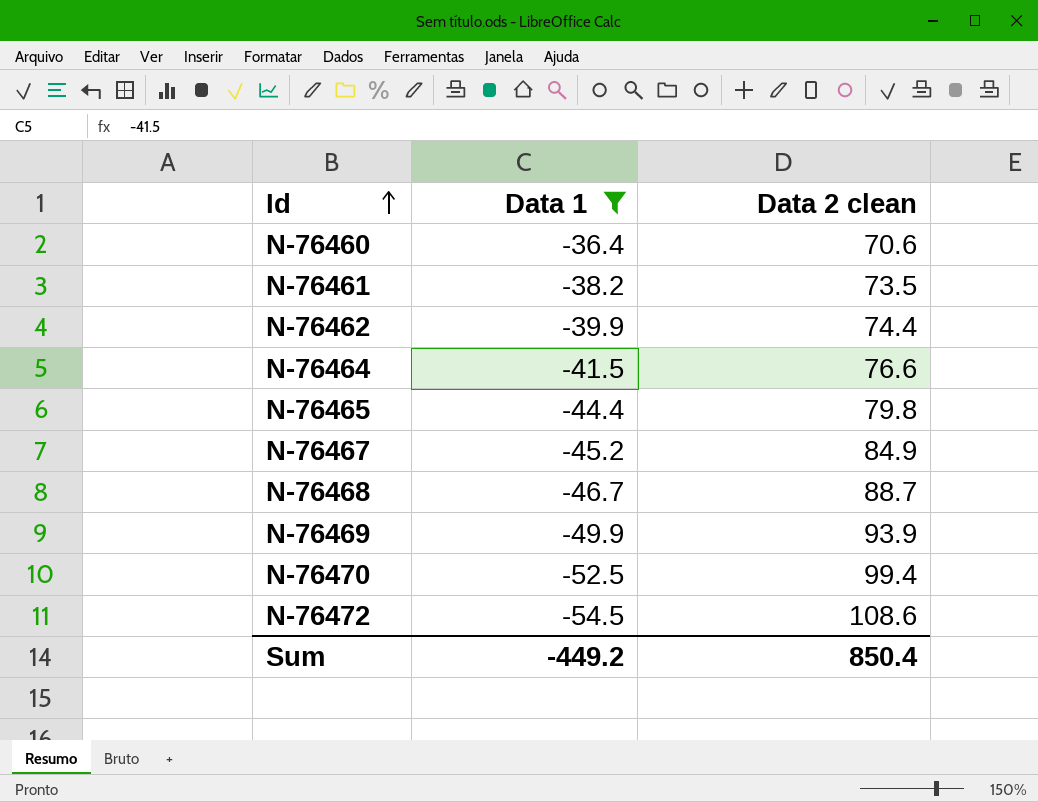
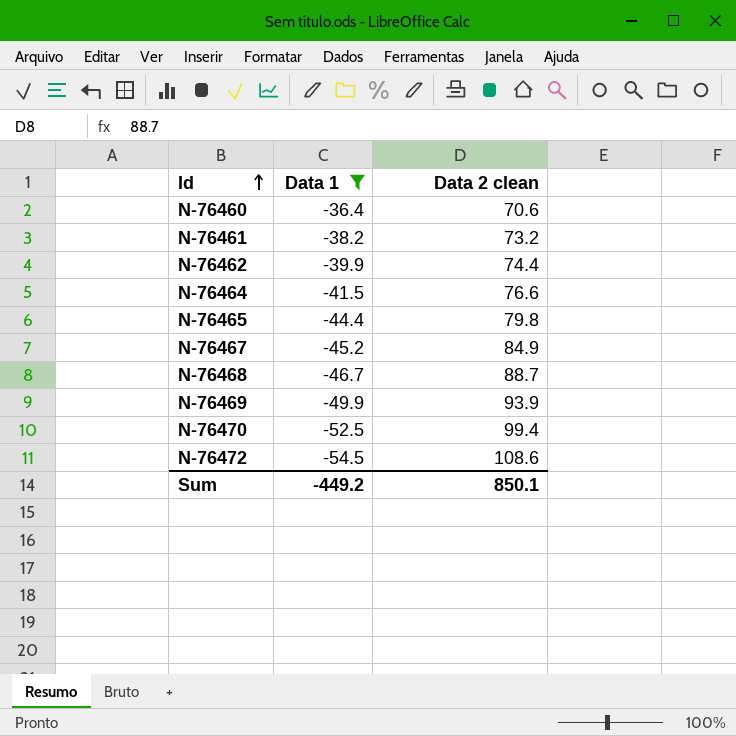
N-76461 | Data 2 clean: 73.5 -> 73.2
Sum | Data 2 clean: 850.4 -> 850.1

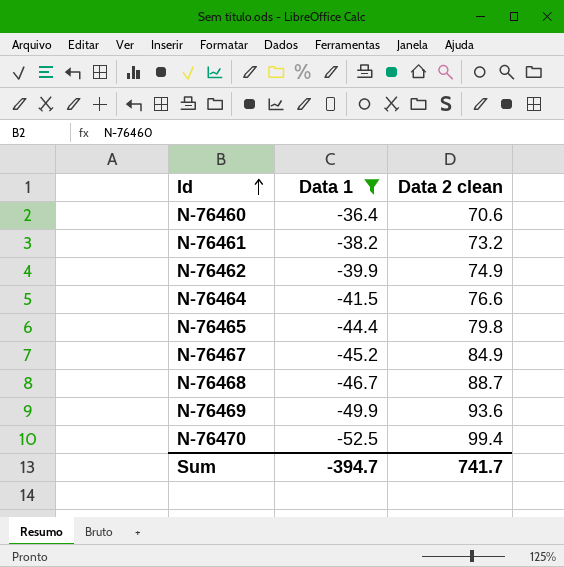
row N-76472: -54.5 | 108.6 -> none
N-76462 | Data 2 clean: 74.4 -> 74.9
N-76469 | Data 2 clean: 93.9 -> 93.6
Sum | Data 1: -449.2 -> -394.7
Sum | Data 2 clean: 850.1 -> 741.7

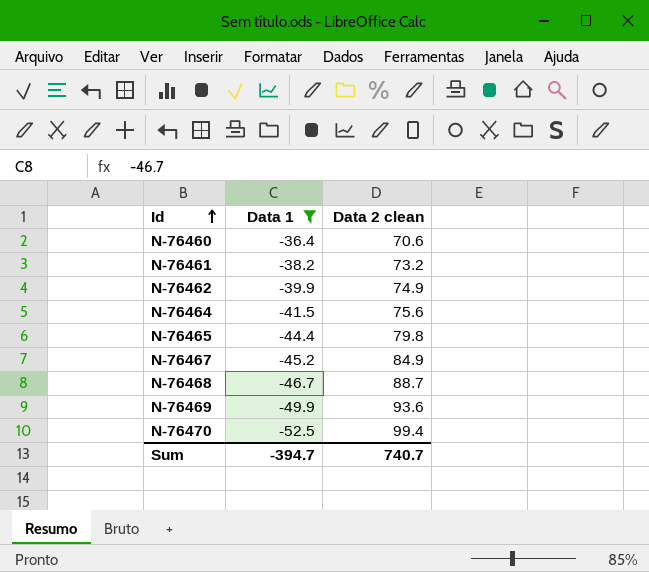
N-76464 | Data 2 clean: 76.6 -> 75.6
Sum | Data 2 clean: 741.7 -> 740.7

